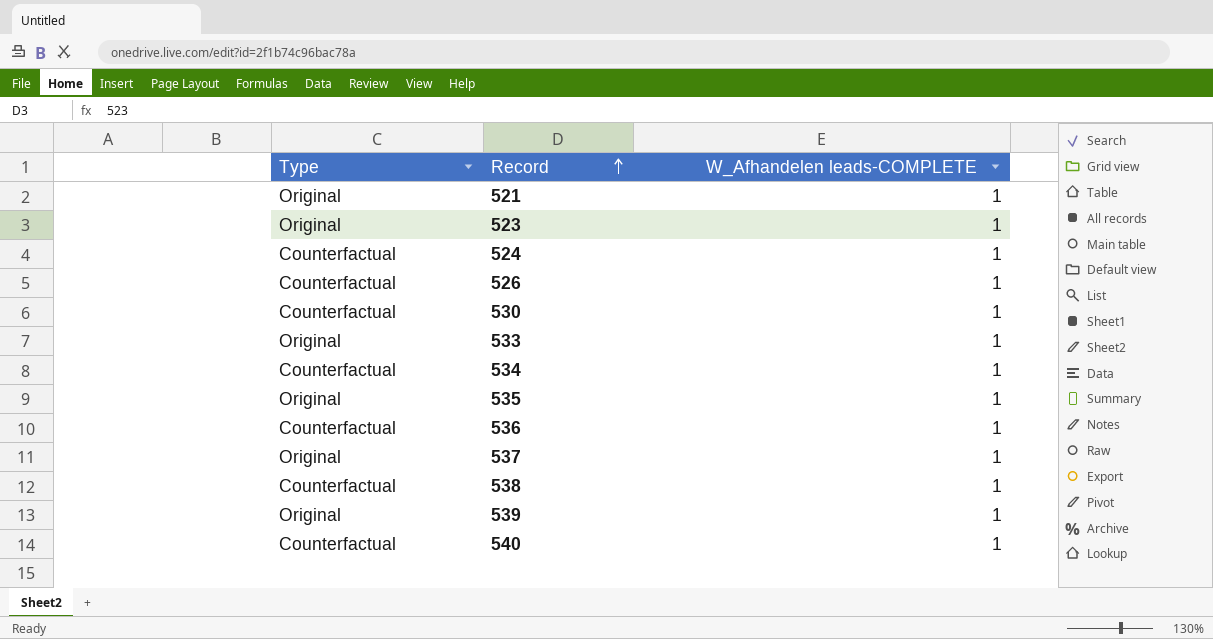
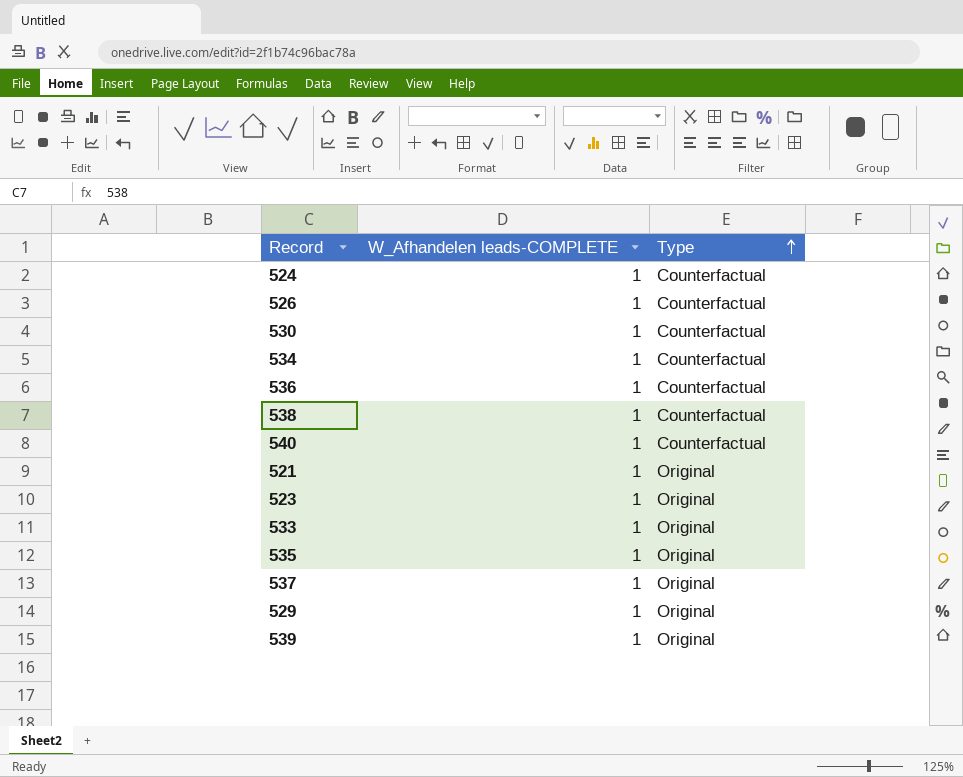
row order: Record ascending -> Type ascending
column Type | position: 1 -> 3
row 529: none -> 1 | Original

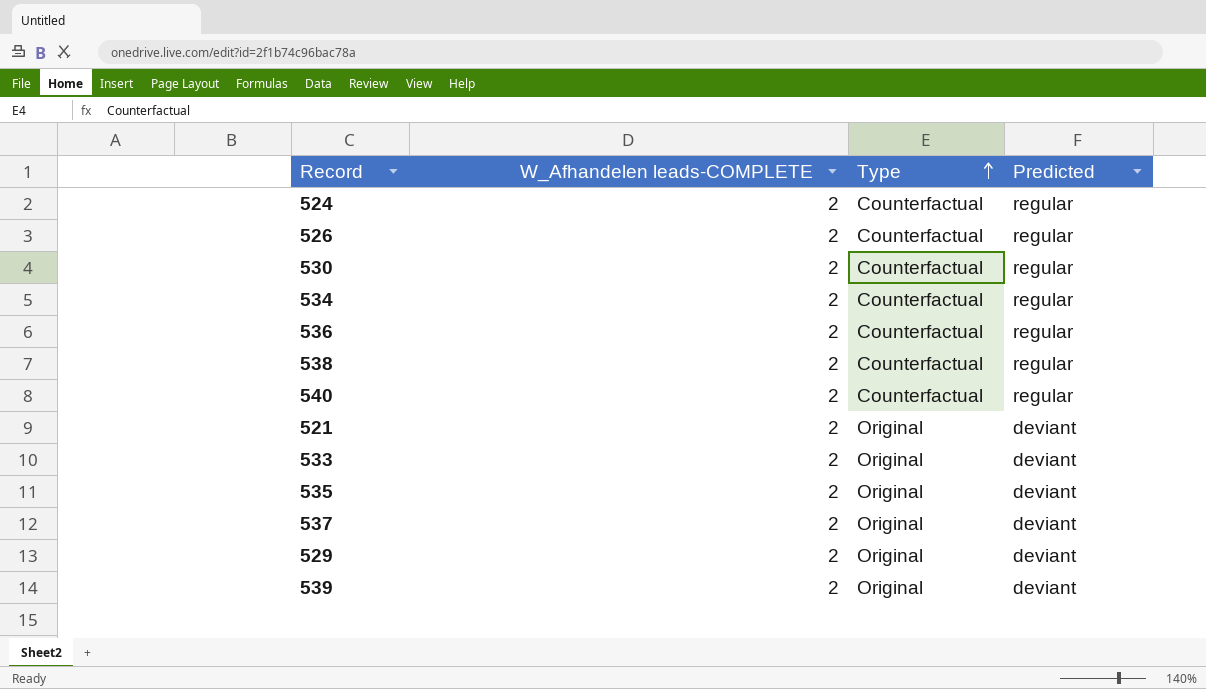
column Predicted | position: none -> 4
row 523: 1 | Original -> none
524 | W_Afhandelen leads-COMPLETE: 1 -> 2
526 | W_Afhandelen leads-COMPLETE: 1 -> 2
530 | W_Afhandelen leads-COMPLETE: 1 -> 2
534 | W_Afhandelen leads-COMPLETE: 1 -> 2
536 | W_Afhandelen leads-COMPLETE: 1 -> 2
538 | W_Afhandelen leads-COMPLETE: 1 -> 2
540 | W_Afhandelen leads-COMPLETE: 1 -> 2
521 | W_Afhandelen leads-COMPLETE: 1 -> 2
533 | W_Afhandelen leads-COMPLETE: 1 -> 2
535 | W_Afhandelen leads-COMPLETE: 1 -> 2
537 | W_Afhandelen leads-COMPLETE: 1 -> 2
529 | W_Afhandelen leads-COMPLETE: 1 -> 2
539 | W_Afhandelen leads-COMPLETE: 1 -> 2

